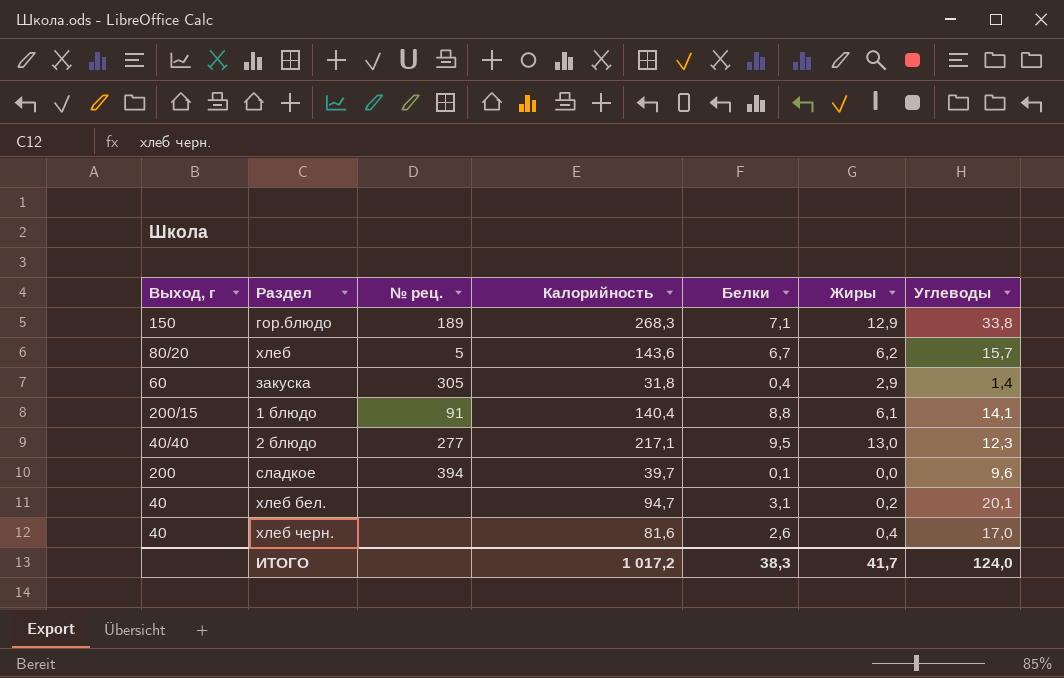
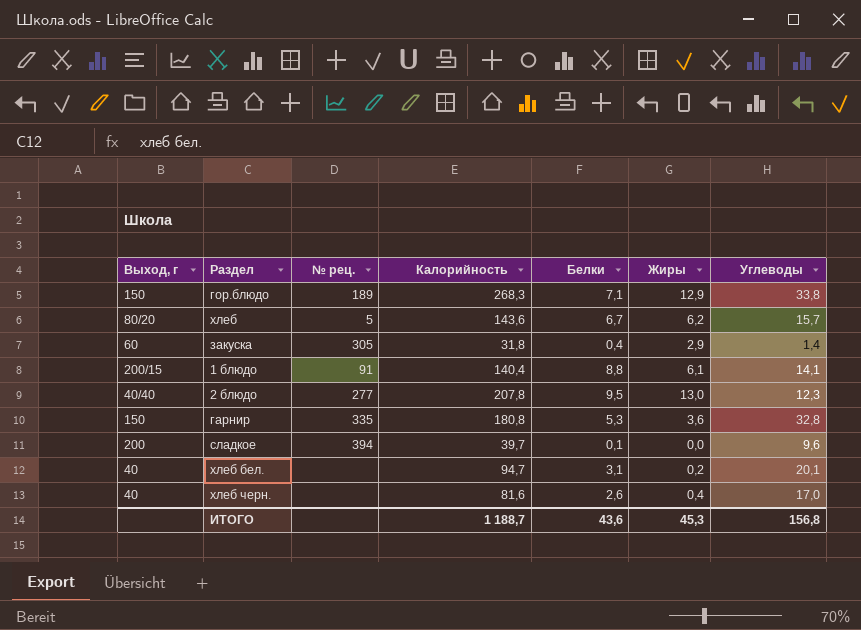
2 блюдо | Калорийность: 217,1 -> 207,8
row гарнир: none -> 150 | 335 | 180,8 | 5,3 | 3,6 | 32,8
ИТОГО | Калорийность: 1 017,2 -> 1 188,7
ИТОГО | Белки: 38,3 -> 43,6
ИТОГО | Жиры: 41,7 -> 45,3
ИТОГО | Углеводы: 124,0 -> 156,8

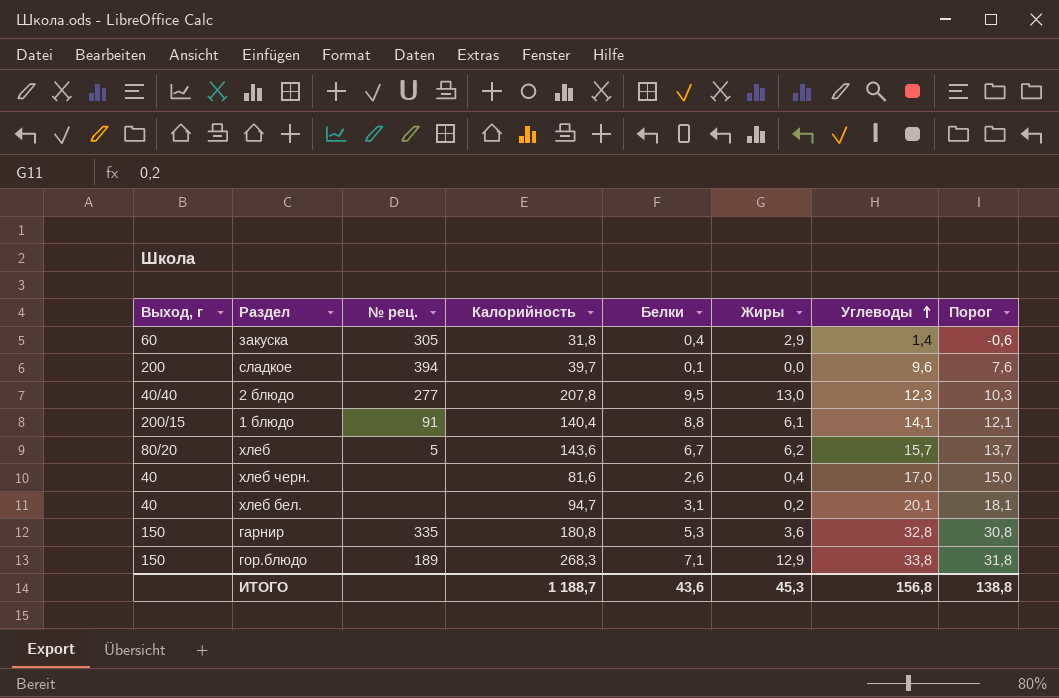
row order: none -> Углеводы ascending
column Порог | formula: none -> [Углеводы] - 2

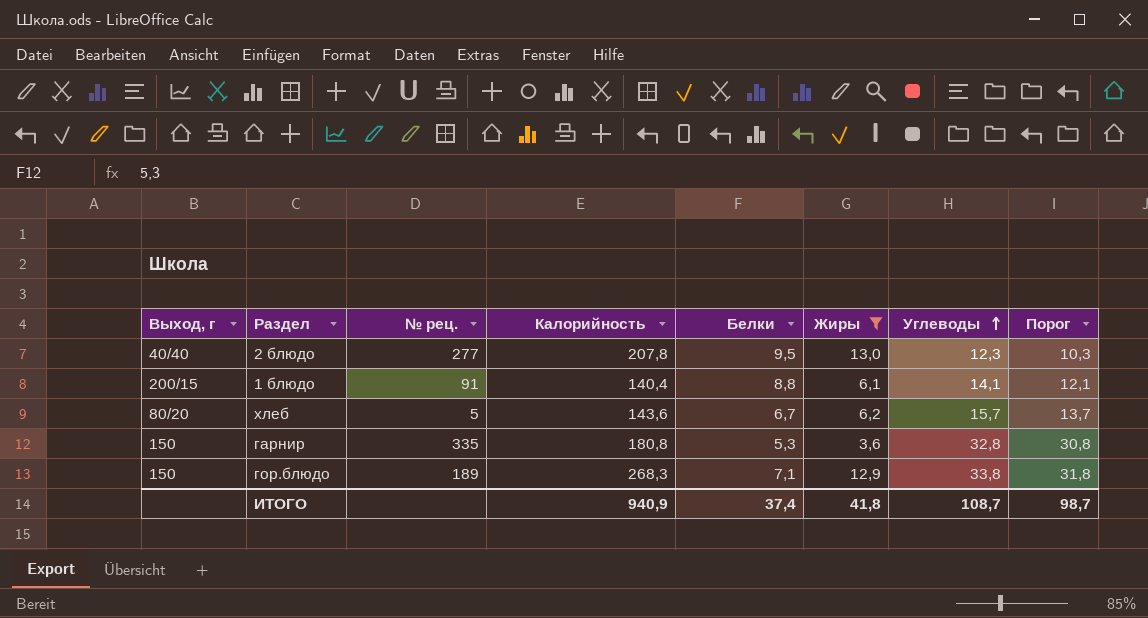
filter: none -> Жиры >= 3,6
ИТОГО | Калорийность: 1 188,7 -> 940,9
ИТОГО | Белки: 43,6 -> 37,4
ИТОГО | Жиры: 45,3 -> 41,8
ИТОГО | Углеводы: 156,8 -> 108,7
ИТОГО | Порог: 138,8 -> 98,7

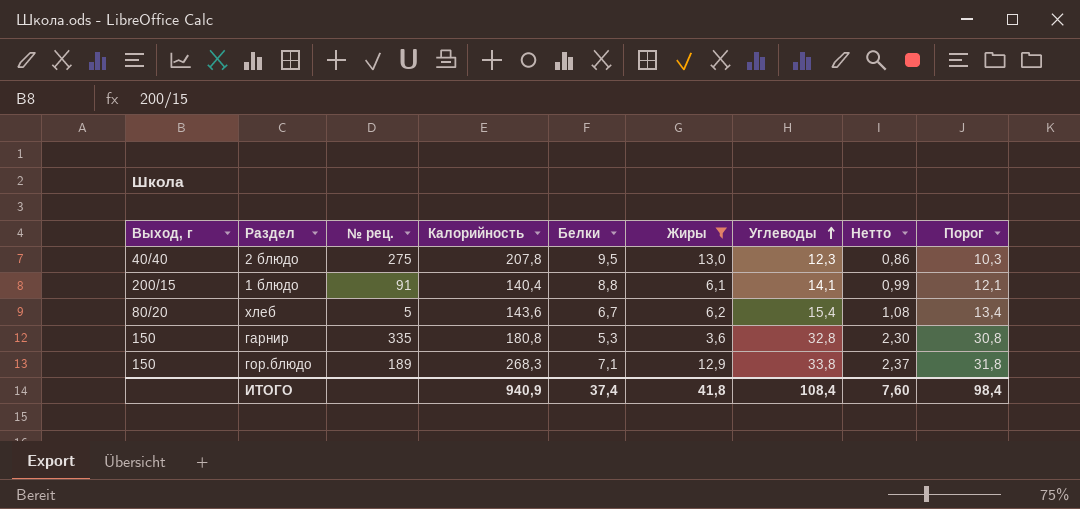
column Нетто | formula: none -> [Углеводы] * 0,07
2 блюдо | № рец.: 277 -> 275
хлеб | Углеводы: 15,7 -> 15,4
хлеб | Порог: 13,7 -> 13,4
ИТОГО | Углеводы: 108,7 -> 108,4
ИТОГО | Порог: 98,7 -> 98,4

